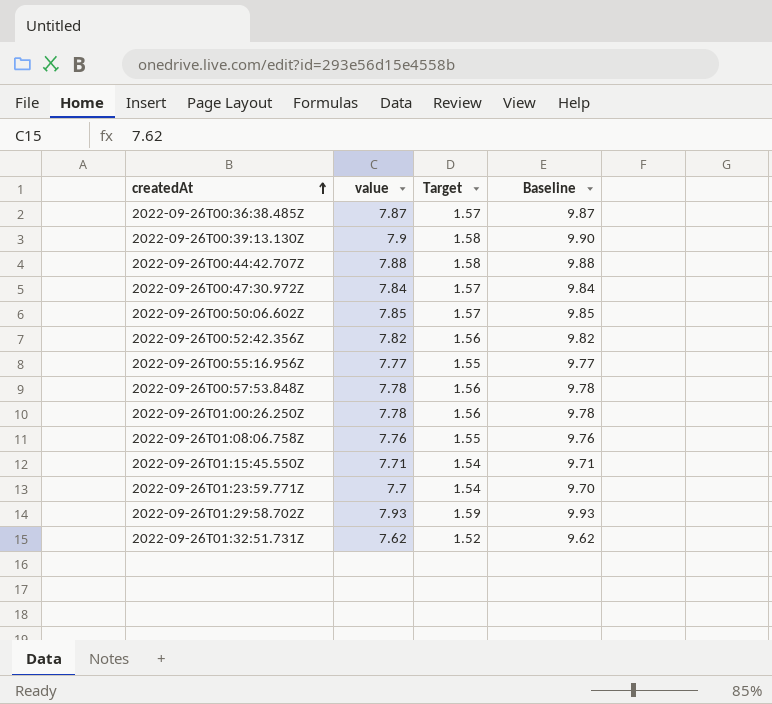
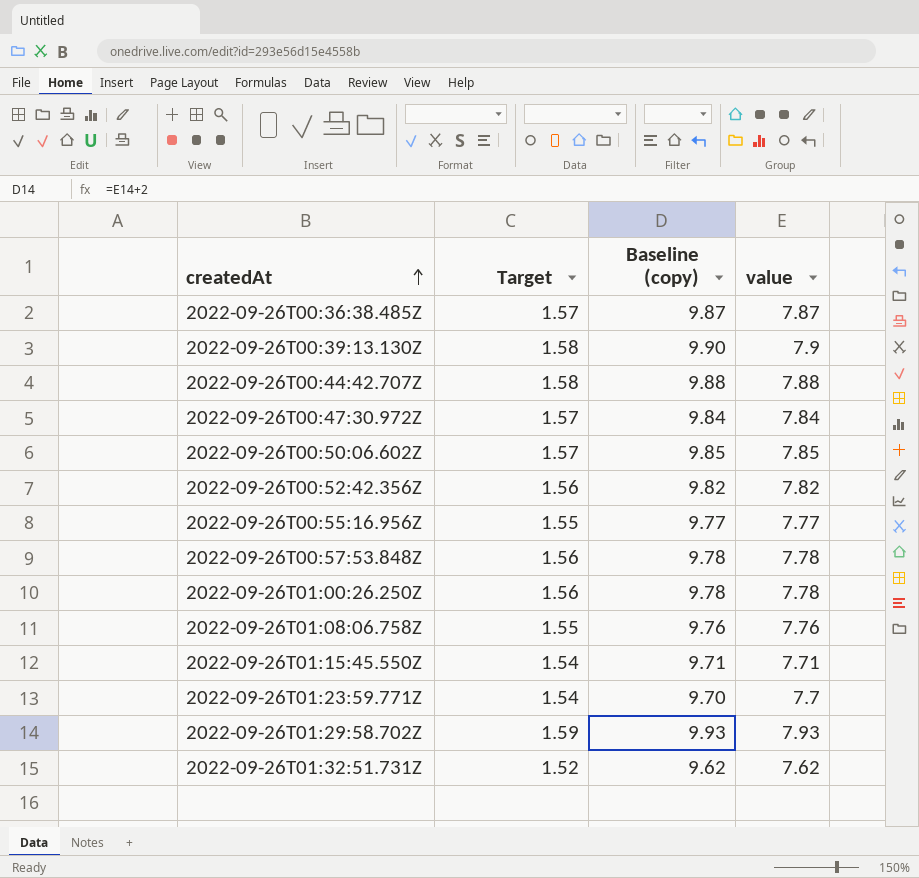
column name: Baseline -> Baseline (copy)
column value | position: 2 -> 4

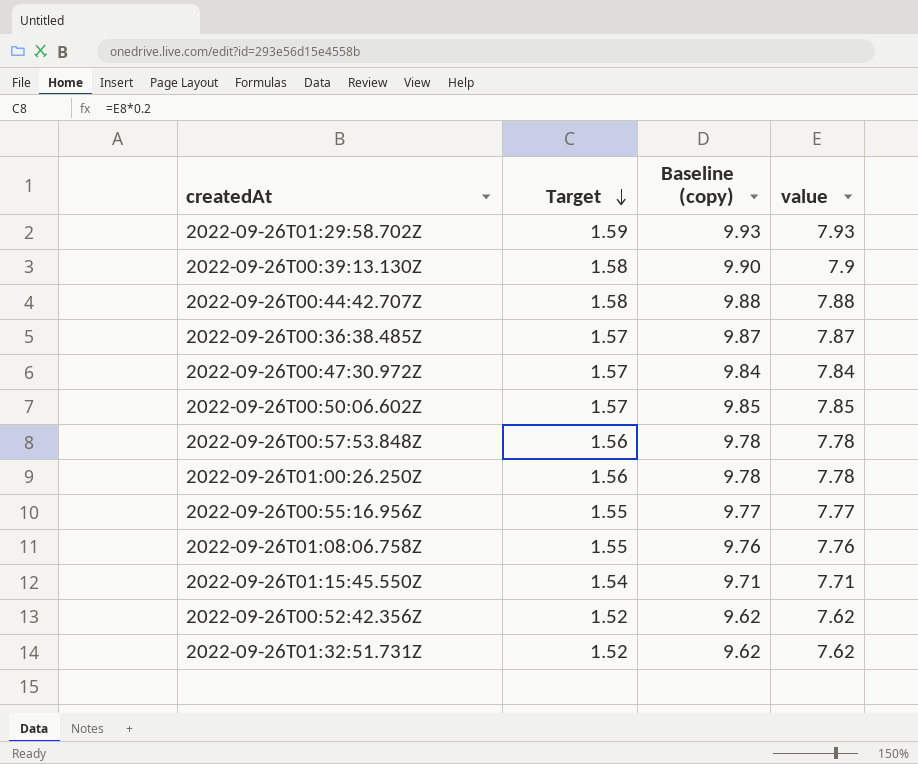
row order: createdAt ascending -> Target descending
row 2022-09-26T01:23:59.771Z: 1.54 | 9.70 | 7.7 -> none
2022-09-26T00:52:42.356Z | Target: 1.56 -> 1.52
2022-09-26T00:52:42.356Z | Baseline (copy): 9.82 -> 9.62
2022-09-26T00:52:42.356Z | value: 7.82 -> 7.62

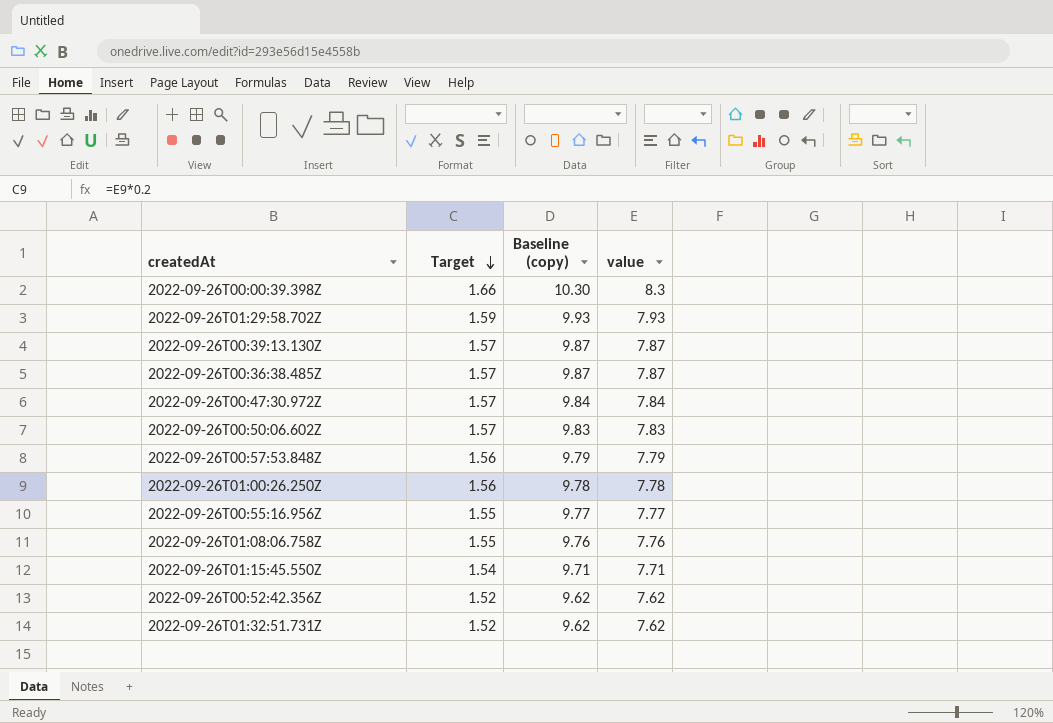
row 2022-09-26T00:44:42.707Z: 1.58 | 9.88 | 7.88 -> none
row 2022-09-26T00:00:39.398Z: none -> 1.66 | 10.30 | 8.3
2022-09-26T00:39:13.130Z | Target: 1.58 -> 1.57
2022-09-26T00:39:13.130Z | Baseline (copy): 9.90 -> 9.87
2022-09-26T00:39:13.130Z | value: 7.9 -> 7.87
2022-09-26T00:50:06.602Z | Baseline (copy): 9.85 -> 9.83
2022-09-26T00:50:06.602Z | value: 7.85 -> 7.83
2022-09-26T00:57:53.848Z | Baseline (copy): 9.78 -> 9.79
2022-09-26T00:57:53.848Z | value: 7.78 -> 7.79

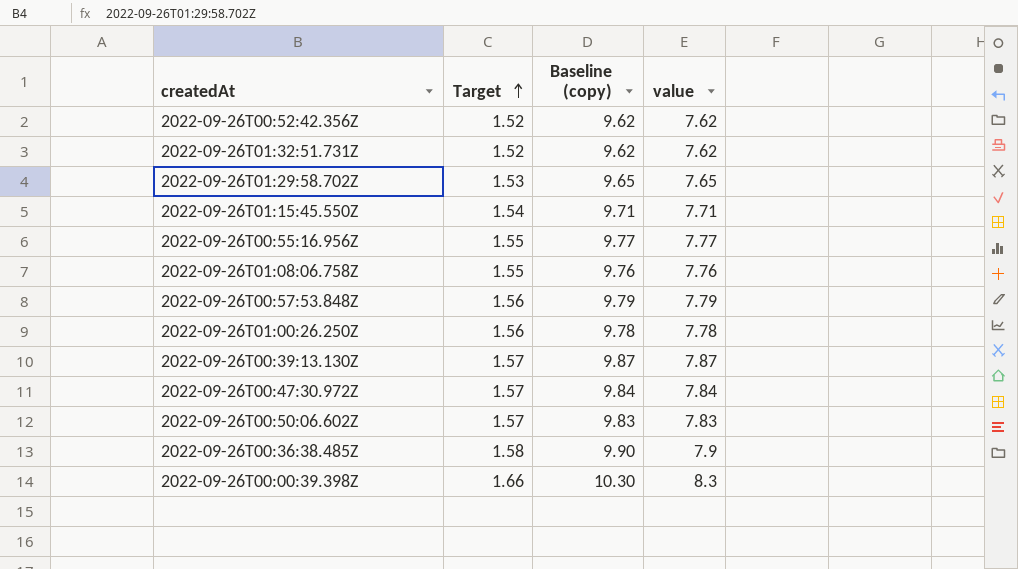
row order: Target descending -> Target ascending
2022-09-26T01:29:58.702Z | Target: 1.59 -> 1.53
2022-09-26T01:29:58.702Z | Baseline (copy): 9.93 -> 9.65
2022-09-26T01:29:58.702Z | value: 7.93 -> 7.65
2022-09-26T00:36:38.485Z | Target: 1.57 -> 1.58
2022-09-26T00:36:38.485Z | Baseline (copy): 9.87 -> 9.90
2022-09-26T00:36:38.485Z | value: 7.87 -> 7.9

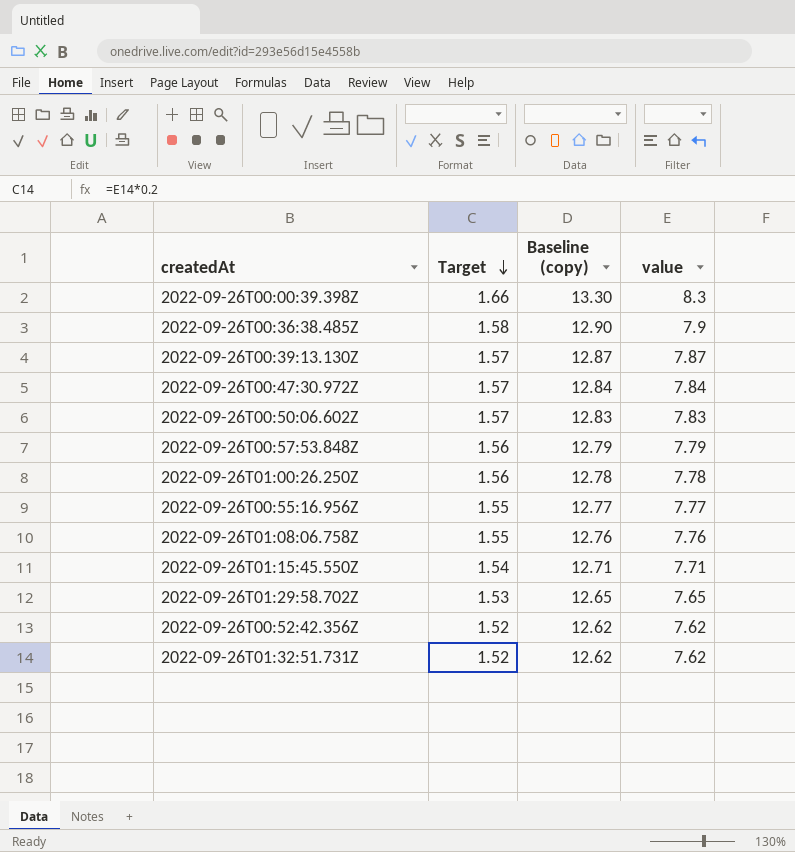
row order: Target ascending -> Target descending
column Baseline (copy) | formula: [value] + 2 -> [value] + 5

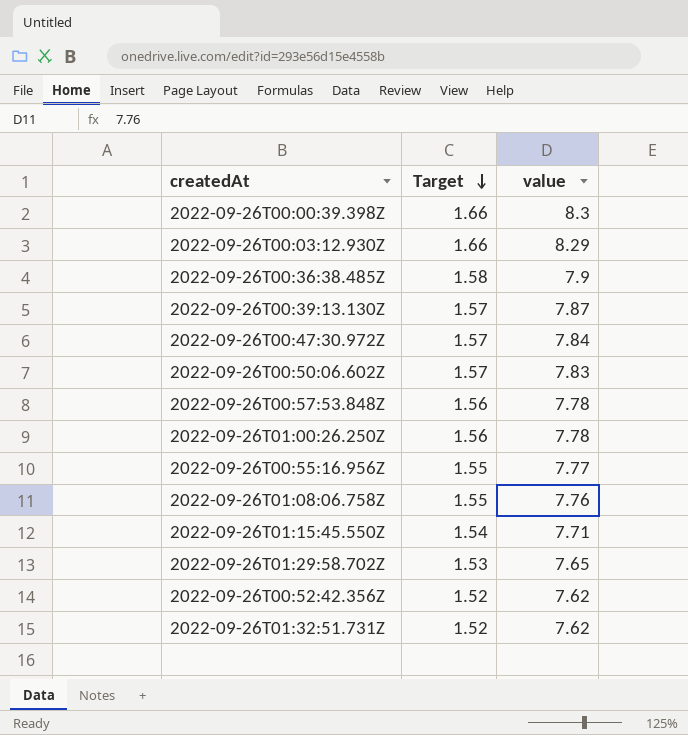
column Baseline (copy) | formula: [value] + 5 -> none
row 2022-09-26T00:03:12.930Z: none -> 1.66 | 8.29
2022-09-26T00:57:53.848Z | value: 7.79 -> 7.78

